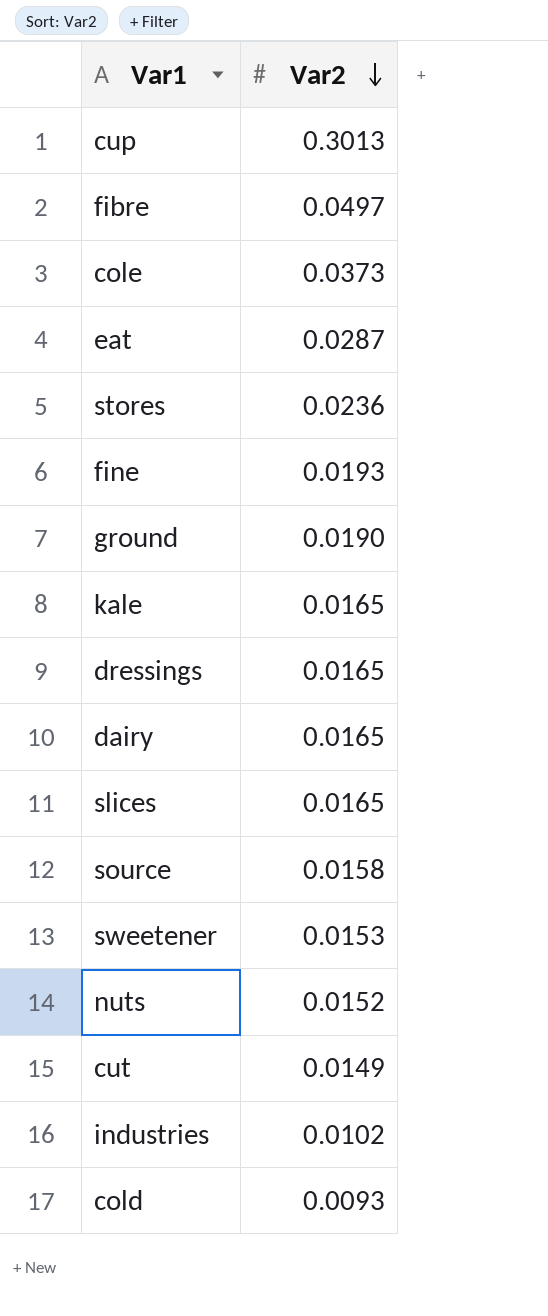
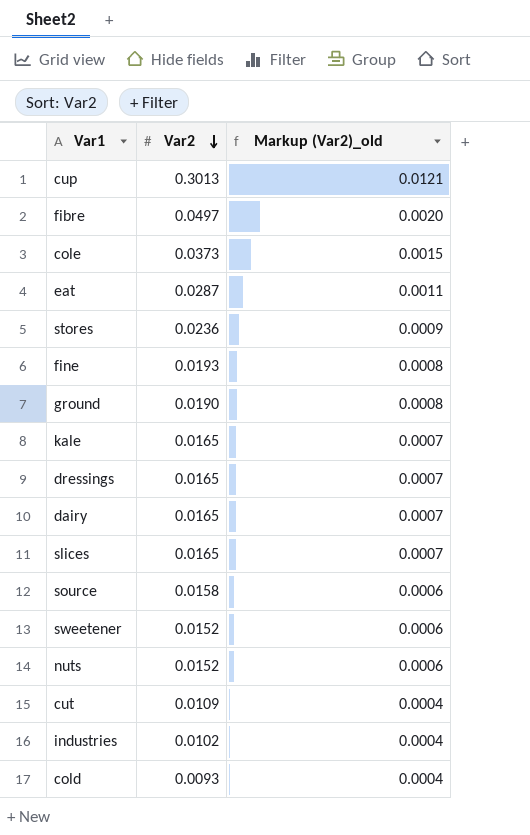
column Markup (Var2)_old | formula: none -> [Var2] * 0.04
sweetener | Var2: 0.0153 -> 0.0152
cut | Var2: 0.0149 -> 0.0109

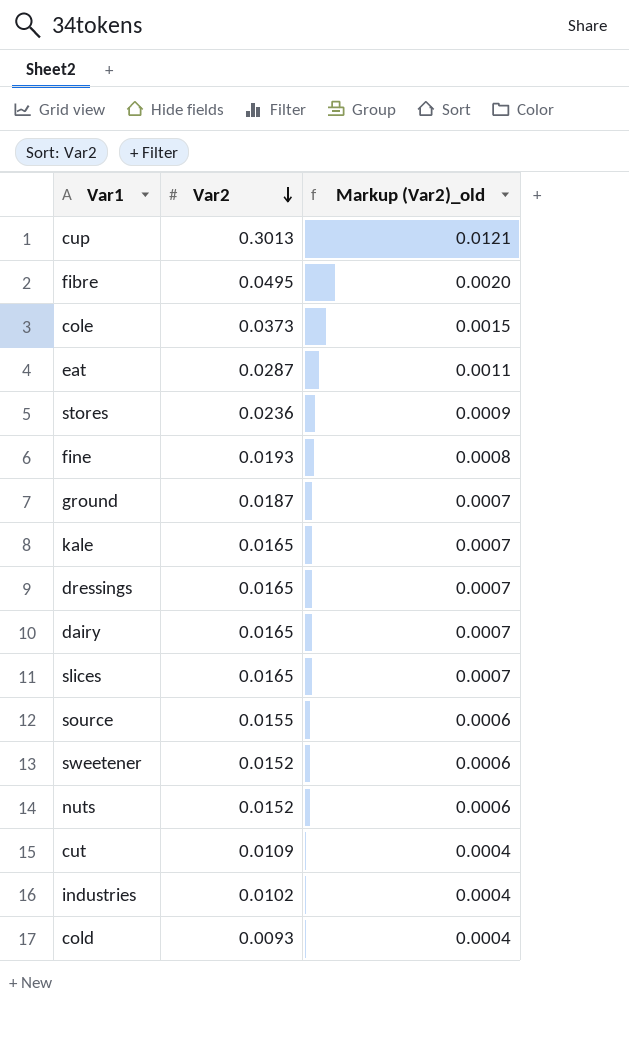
fibre | Var2: 0.0497 -> 0.0495
ground | Var2: 0.0190 -> 0.0187
ground | Markup (Var2)_old: 0.0008 -> 0.0007
source | Var2: 0.0158 -> 0.0155

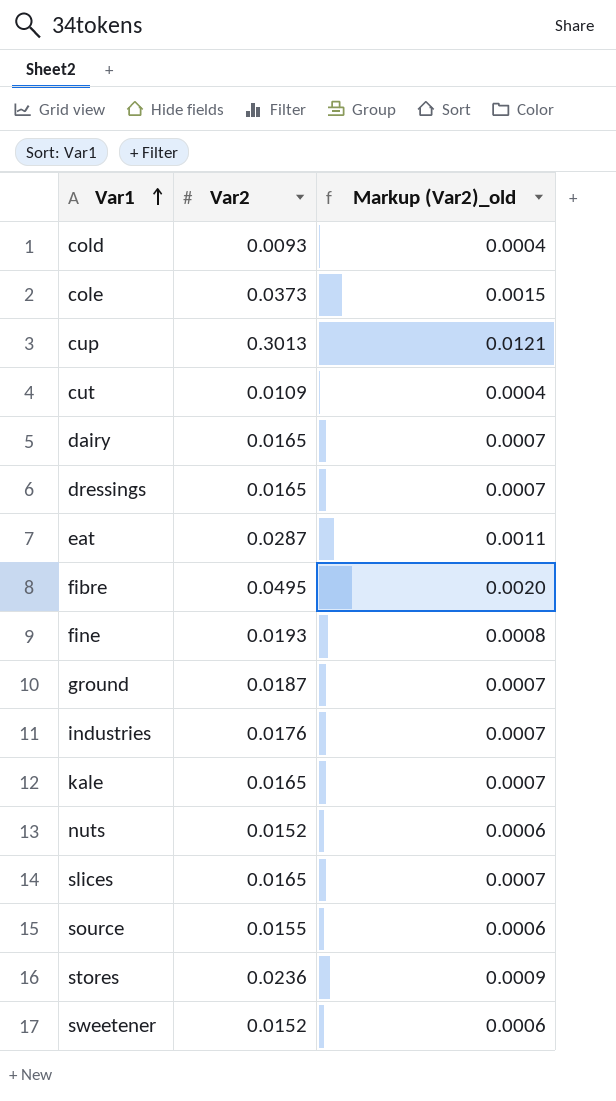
row order: Var2 descending -> Var1 ascending
industries | Var2: 0.0102 -> 0.0176
industries | Markup (Var2)_old: 0.0004 -> 0.0007

